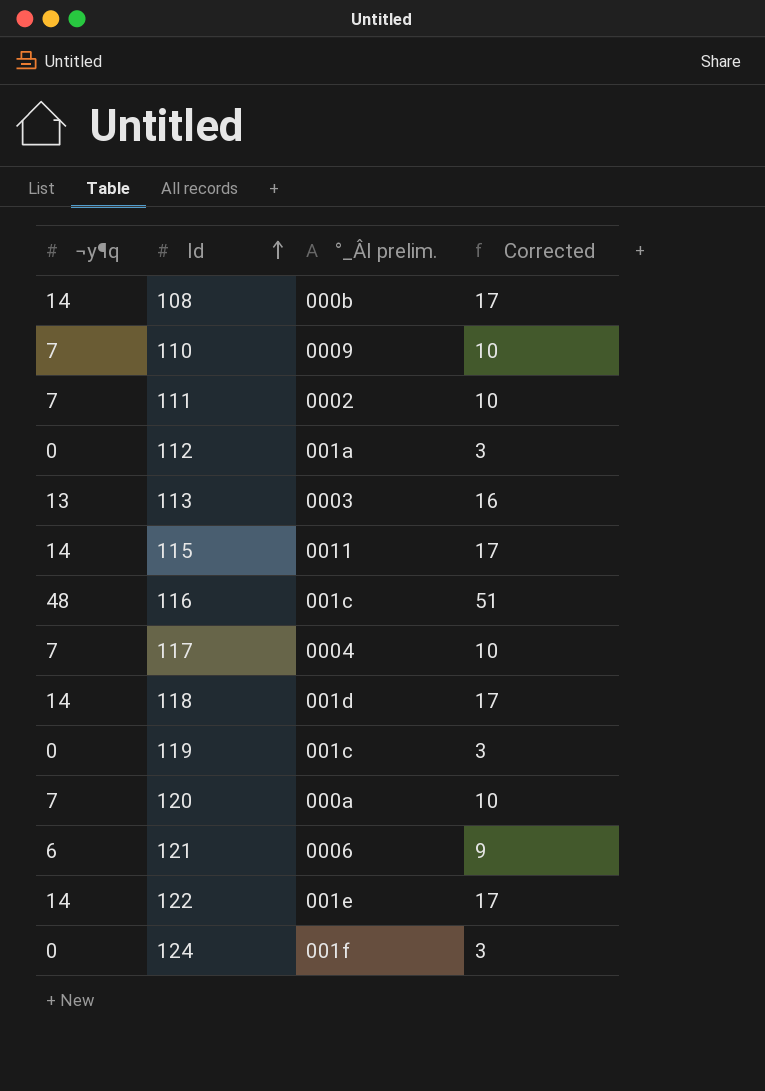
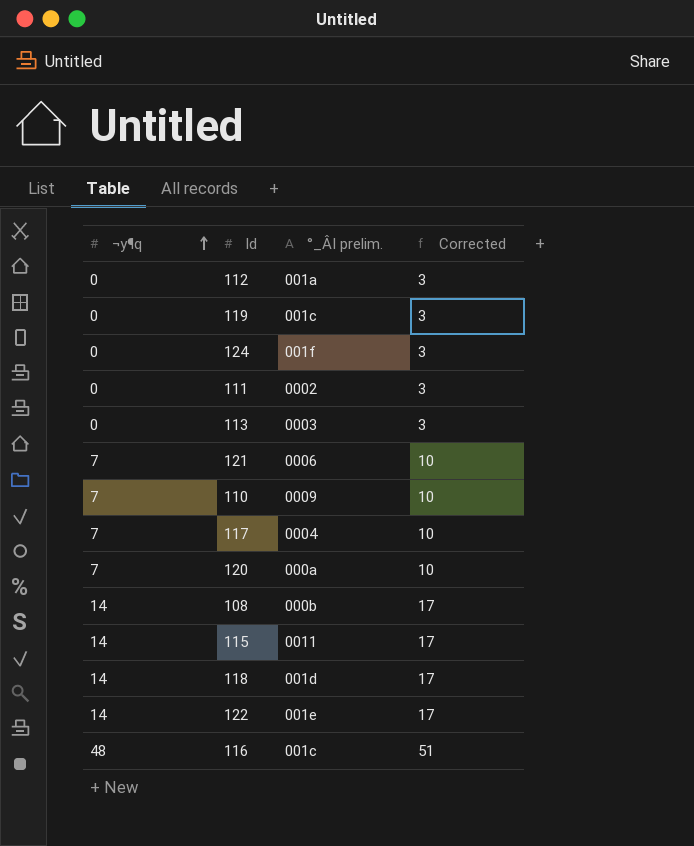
row order: Id ascending -> ¬y¶q ascending
111 | ¬y¶q: 7 -> 0
111 | Corrected: 10 -> 3
113 | ¬y¶q: 13 -> 0
113 | Corrected: 16 -> 3
121 | ¬y¶q: 6 -> 7
121 | Corrected: 9 -> 10

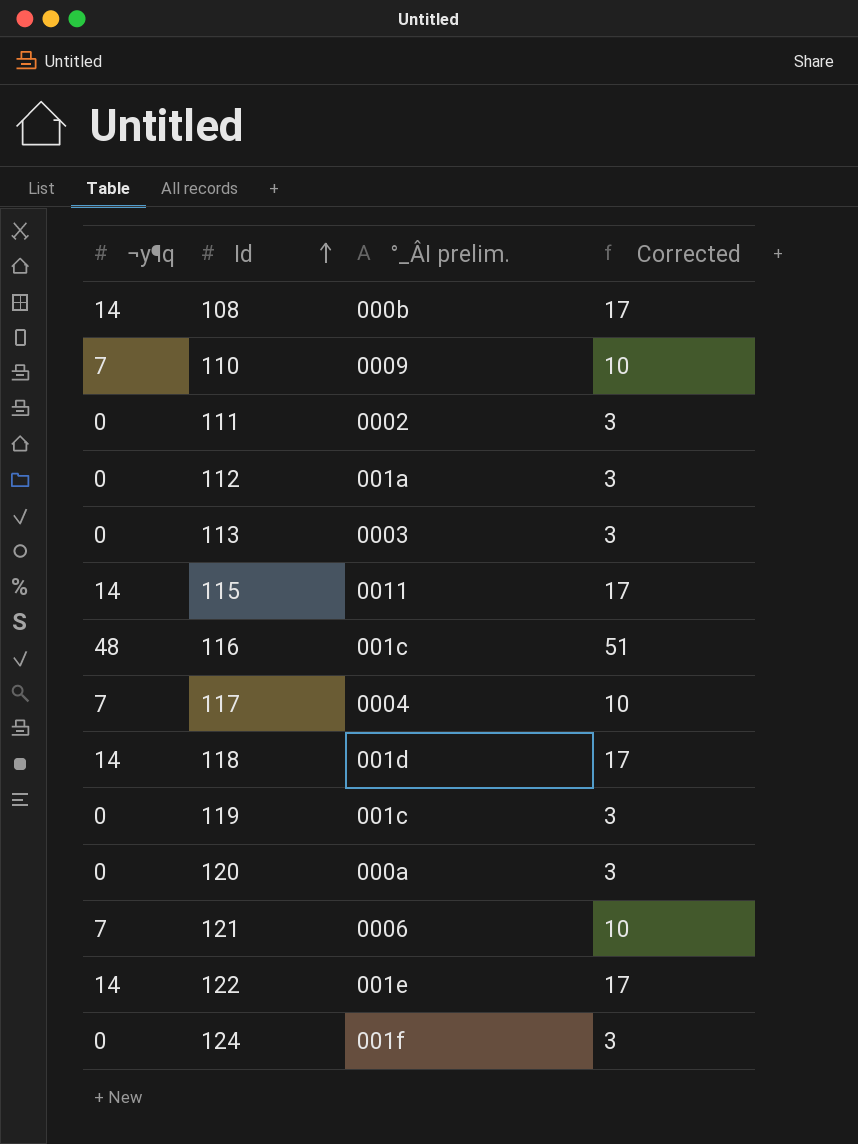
row order: ¬y¶q ascending -> Id ascending
120 | ¬y¶q: 7 -> 0
120 | Corrected: 10 -> 3

